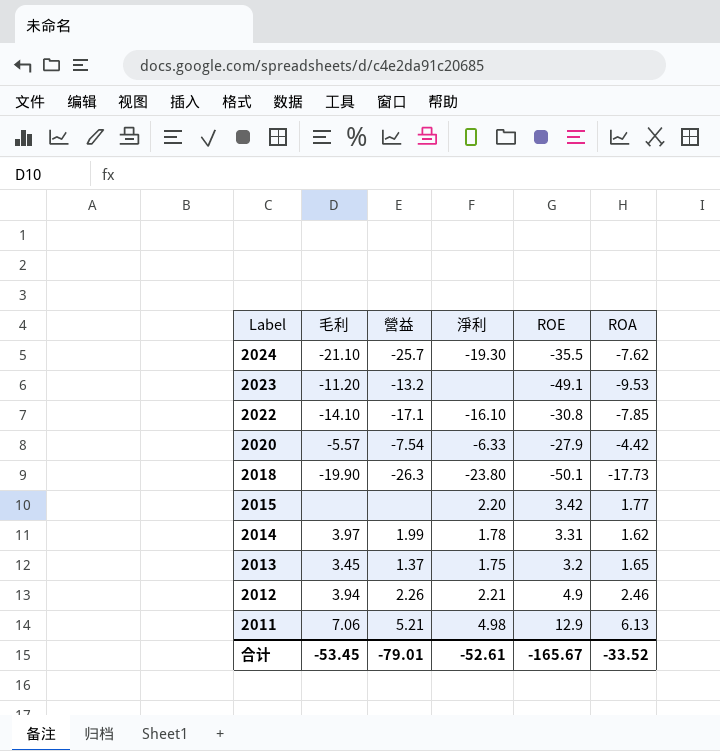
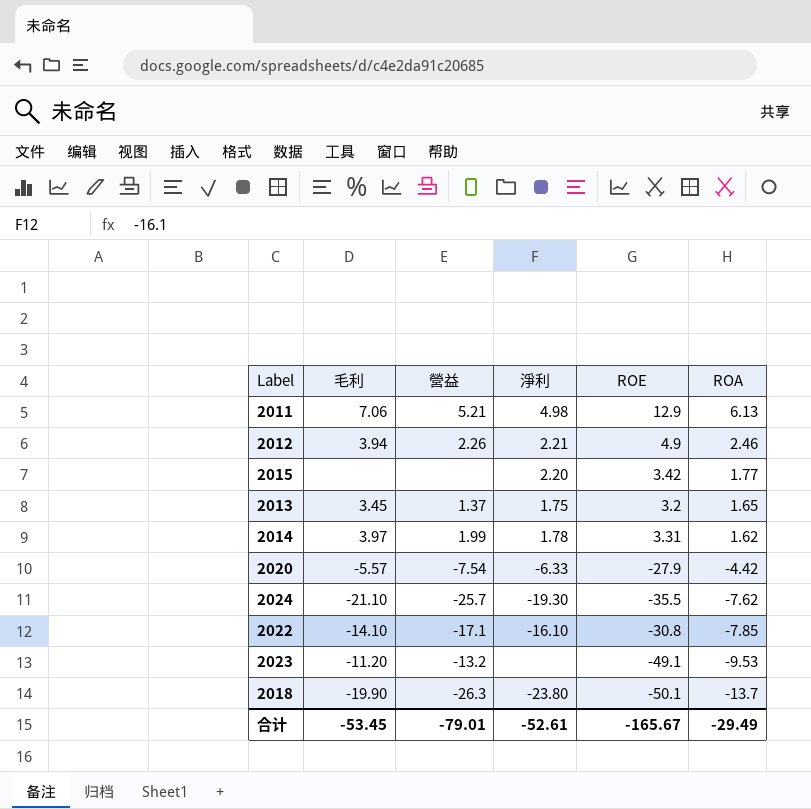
row order: Label descending -> ROA descending
2018 | ROA: -17.73 -> -13.7
合计 | ROA: -33.52 -> -29.49

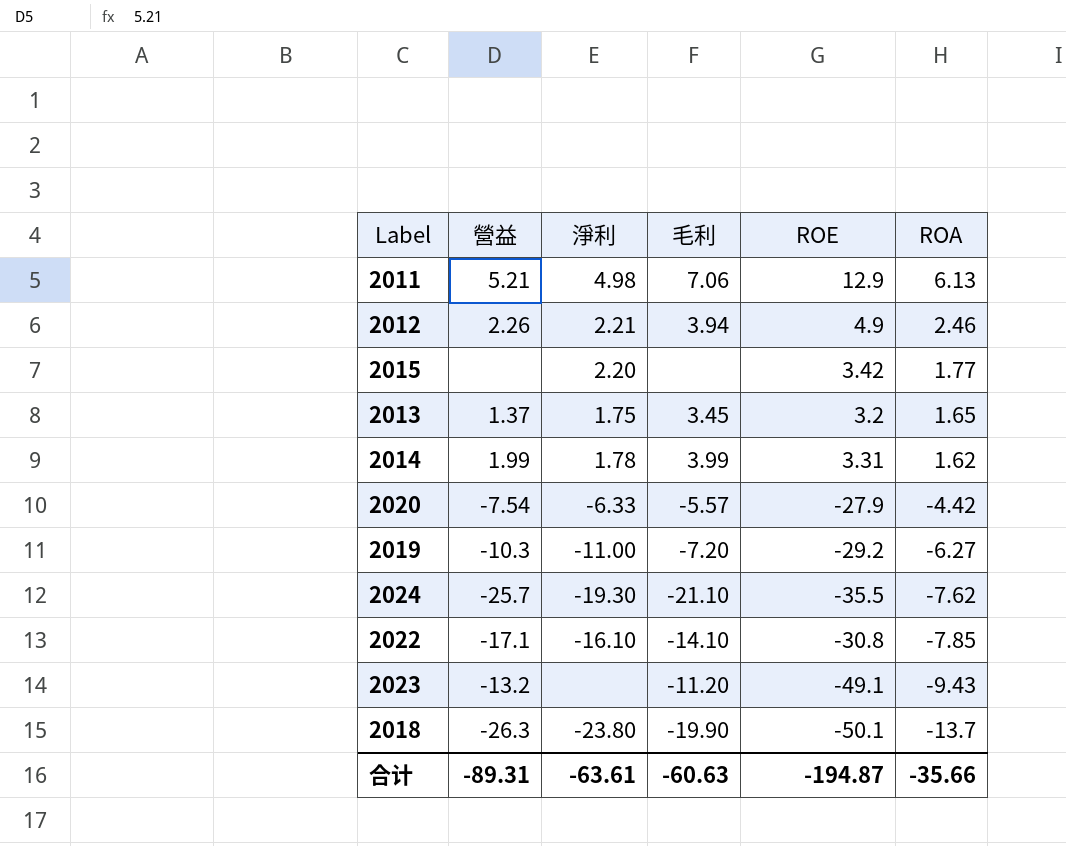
column 毛利 | position: 2 -> 4
2014 | 毛利: 3.97 -> 3.99
row 2019: none -> -10.3 | -11.00 | -7.20 | -29.2 | -6.27
2023 | ROA: -9.53 -> -9.43
合计 | 營益: -79.01 -> -89.31
合计 | 淨利: -52.61 -> -63.61
合计 | 毛利: -53.45 -> -60.63
合计 | ROE: -165.67 -> -194.87
合计 | ROA: -29.49 -> -35.66

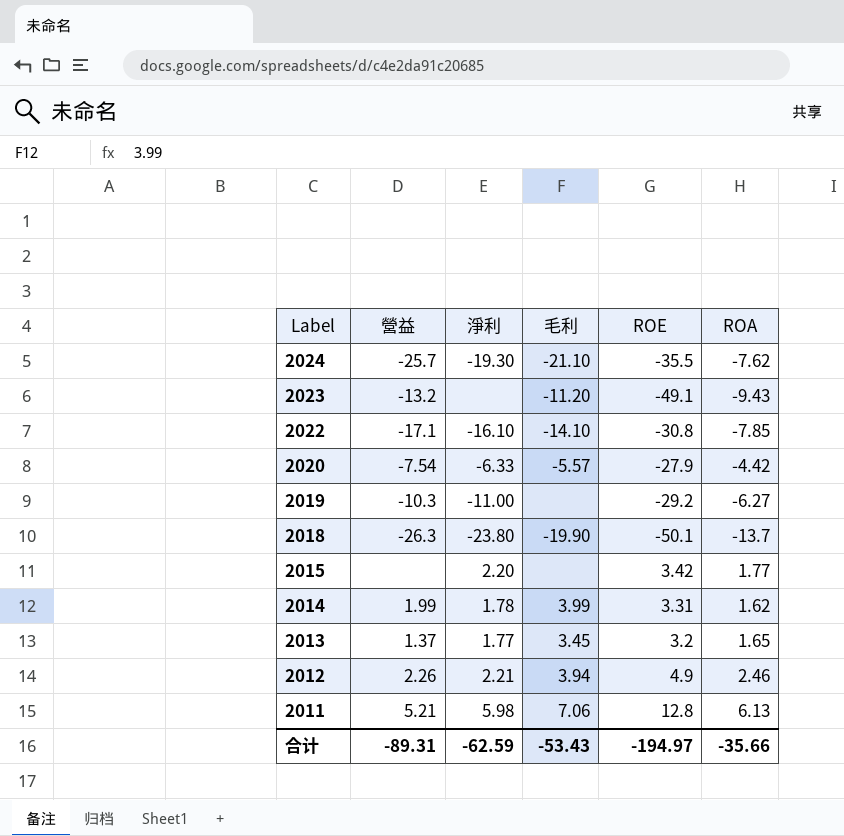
row order: ROA descending -> Label descending
2019 | 毛利: -7.20 -> none
2013 | 淨利: 1.75 -> 1.77
2011 | 淨利: 4.98 -> 5.98
2011 | ROE: 12.9 -> 12.8
合计 | 淨利: -63.61 -> -62.59
合计 | 毛利: -60.63 -> -53.43
合计 | ROE: -194.87 -> -194.97

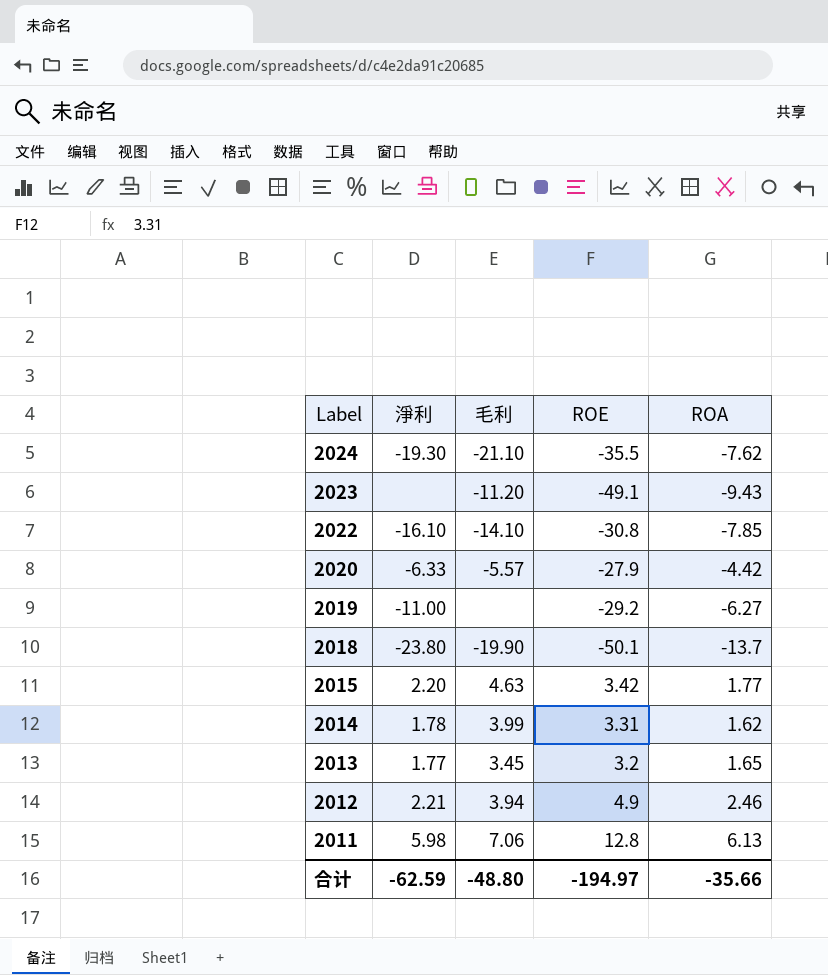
column 營益 | position: 2 -> none
2015 | 毛利: none -> 4.63
合计 | 毛利: -53.43 -> -48.80

